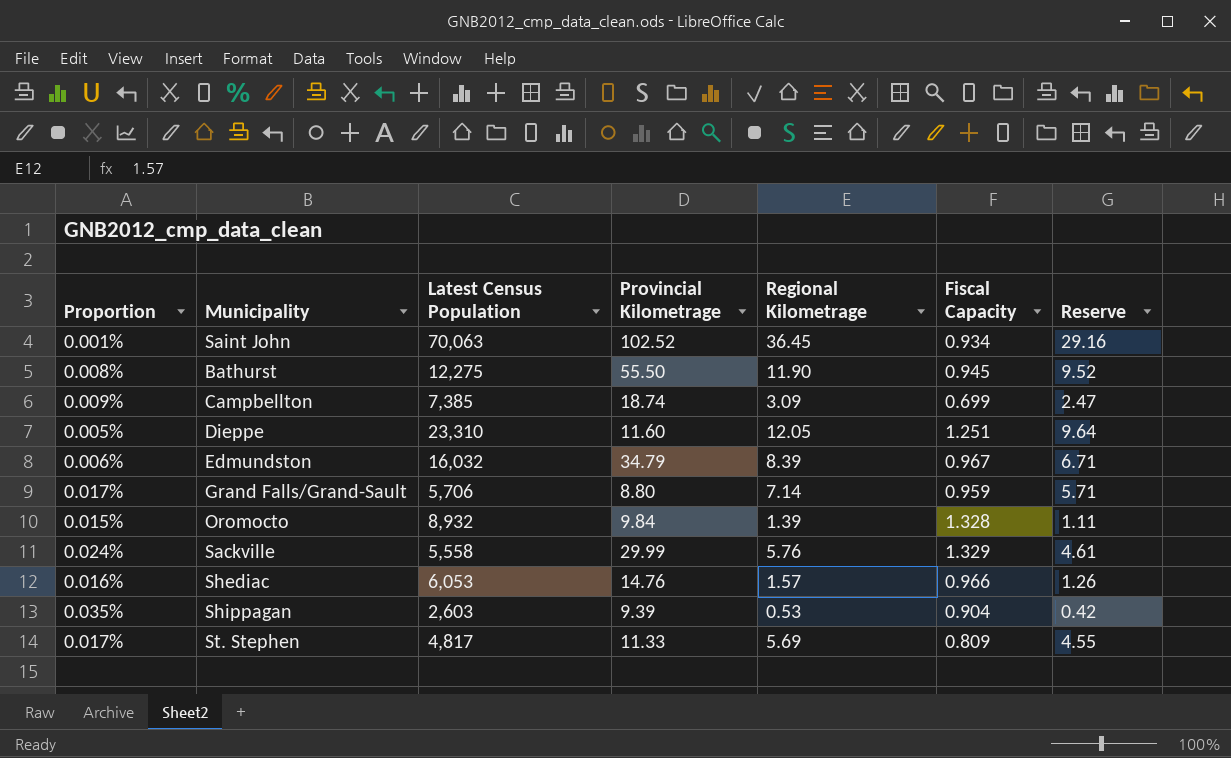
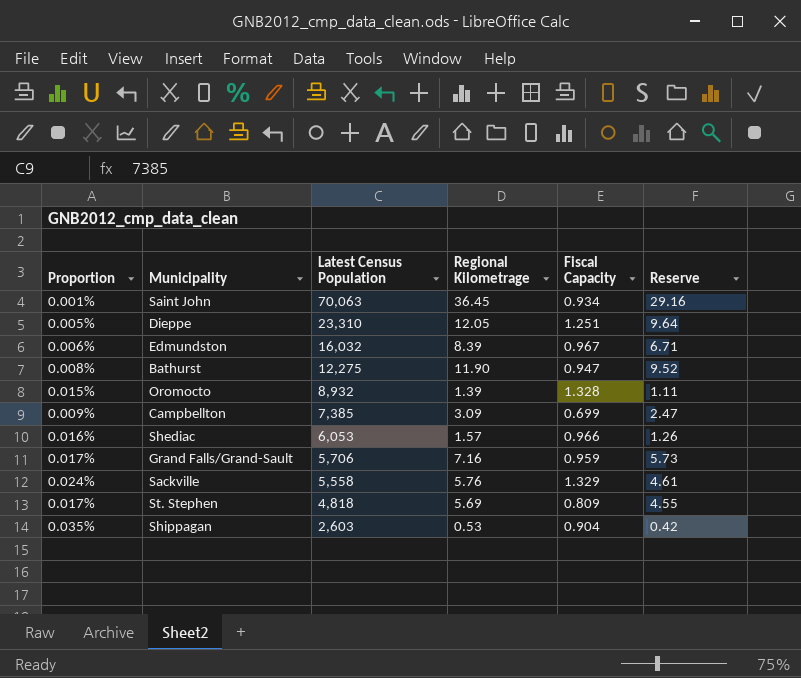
row order: none -> Latest Census Population descending
column Provincial Kilometrage | position: 4 -> none
Bathurst | Fiscal Capacity: 0.945 -> 0.947
Grand Falls/Grand-Sault | Regional Kilometrage: 7.14 -> 7.16
Grand Falls/Grand-Sault | Reserve: 5.71 -> 5.73
St. Stephen | Latest Census Population: 4,817 -> 4,818

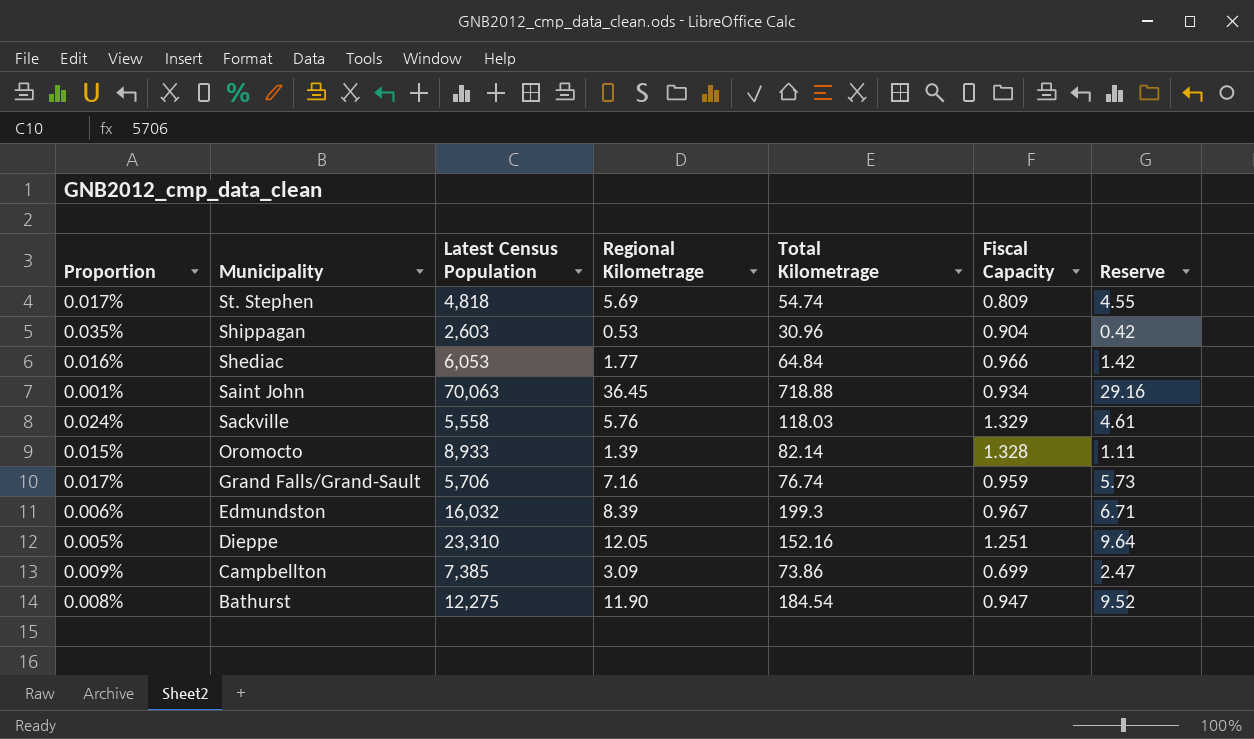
row order: Latest Census Population descending -> Municipality descending
column Total Kilometrage | position: none -> 5
Shediac | Regional Kilometrage: 1.57 -> 1.77
Shediac | Reserve: 1.26 -> 1.42
Oromocto | Latest Census Population: 8,932 -> 8,933

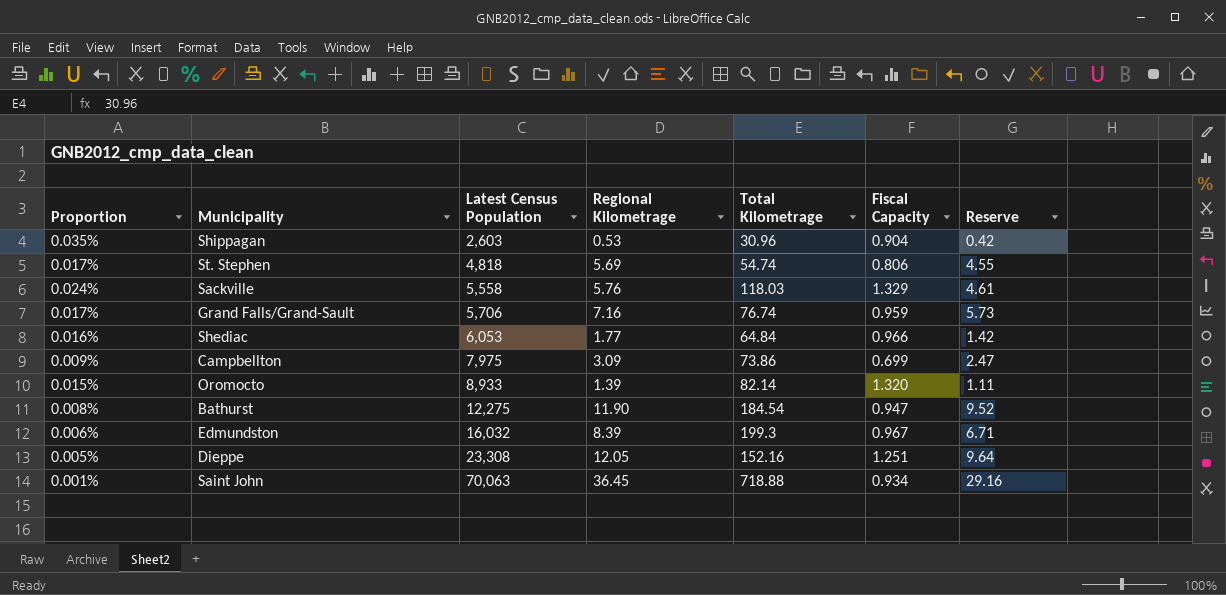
row order: Municipality descending -> Latest Census Population ascending
St. Stephen | Fiscal Capacity: 0.809 -> 0.806
Campbellton | Latest Census Population: 7,385 -> 7,975
Oromocto | Fiscal Capacity: 1.328 -> 1.320
Dieppe | Latest Census Population: 23,310 -> 23,308

